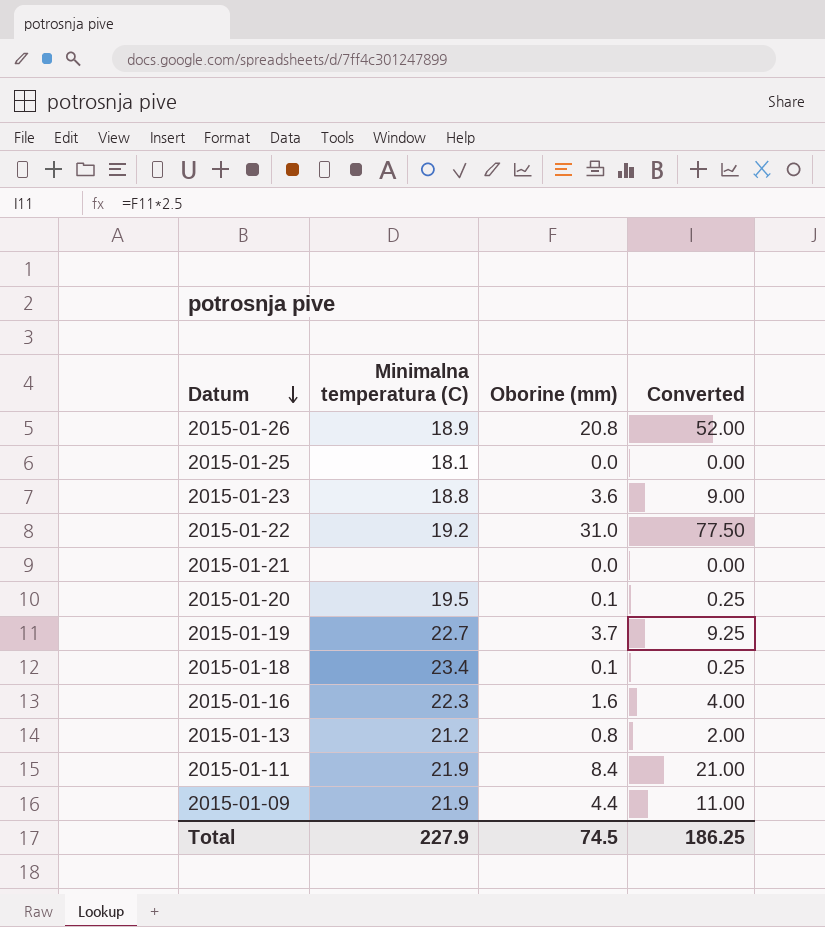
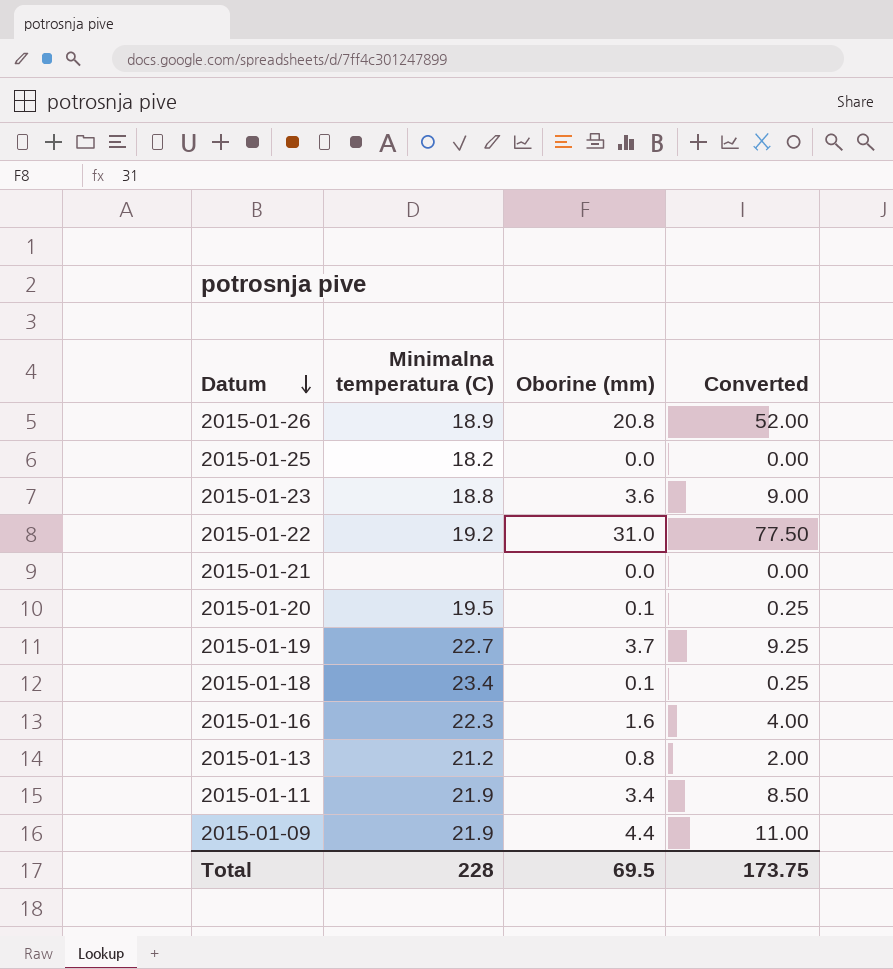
2015-01-25 | Minimalna temperatura (C): 18.1 -> 18.2
2015-01-11 | Oborine (mm): 8.4 -> 3.4
2015-01-11 | Converted: 21.00 -> 8.50
Total | Minimalna temperatura (C): 227.9 -> 228
Total | Oborine (mm): 74.5 -> 69.5
Total | Converted: 186.25 -> 173.75

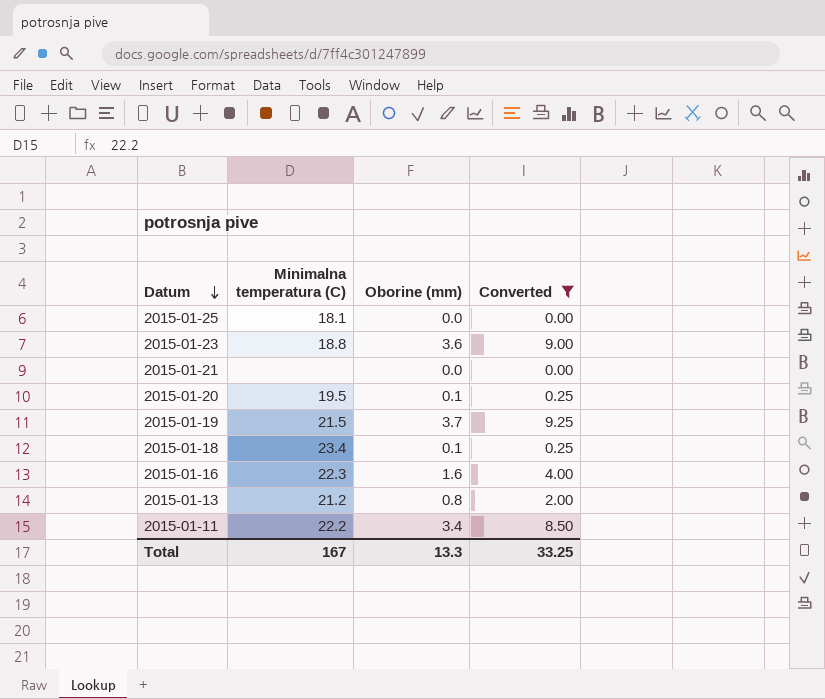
filter: none -> Converted <= 9.25
2015-01-25 | Minimalna temperatura (C): 18.2 -> 18.1
2015-01-19 | Minimalna temperatura (C): 22.7 -> 21.5
2015-01-11 | Minimalna temperatura (C): 21.9 -> 22.2
Total | Minimalna temperatura (C): 228 -> 167
Total | Oborine (mm): 69.5 -> 13.3
Total | Converted: 173.75 -> 33.25

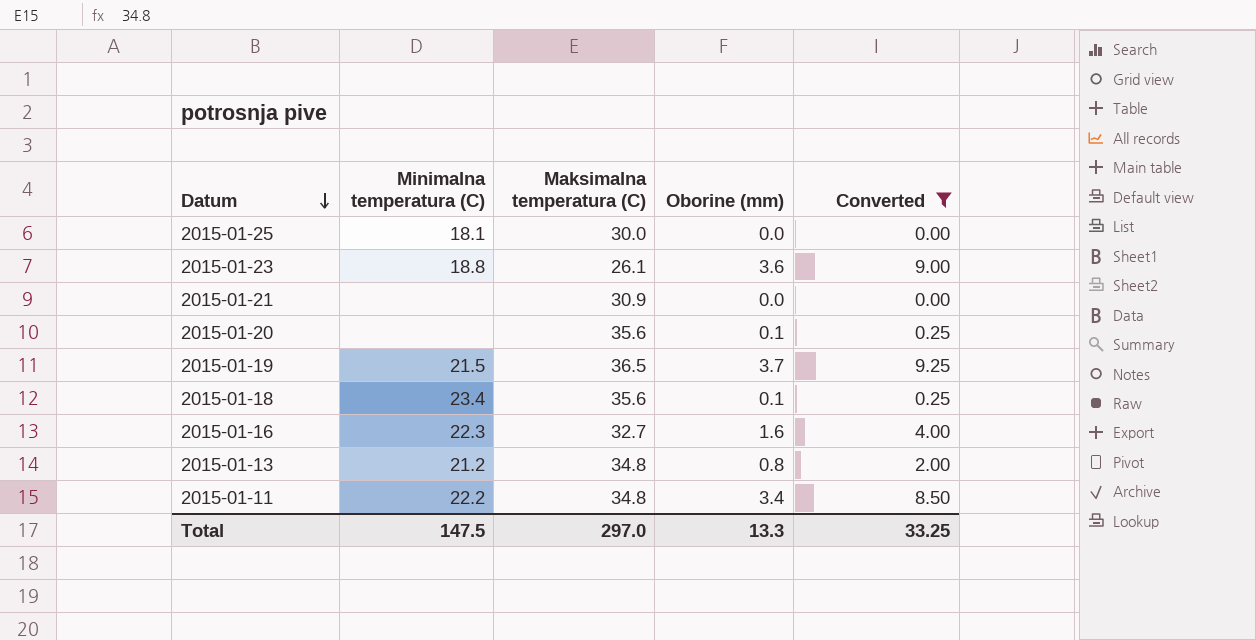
column Maksimalna temperatura (C) | position: none -> 3
2015-01-20 | Minimalna temperatura (C): 19.5 -> none
Total | Minimalna temperatura (C): 167 -> 147.5

